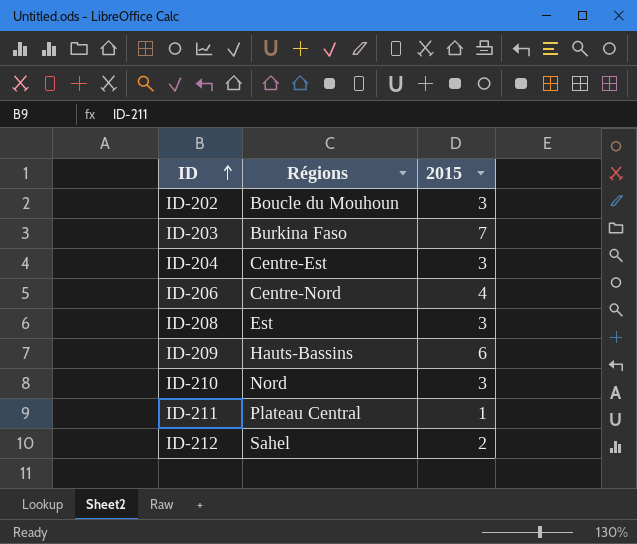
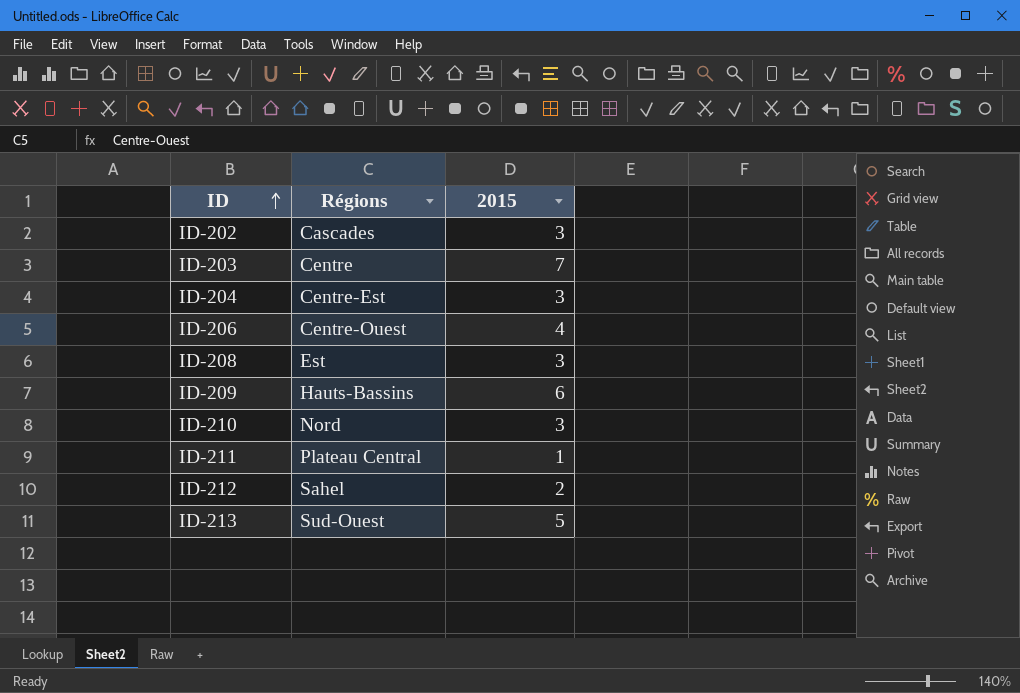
ID-202 | Régions: Boucle du Mouhoun -> Cascades
ID-203 | Régions: Burkina Faso -> Centre
ID-206 | Régions: Centre-Nord -> Centre-Ouest
row ID-213: none -> Sud-Ouest | 5

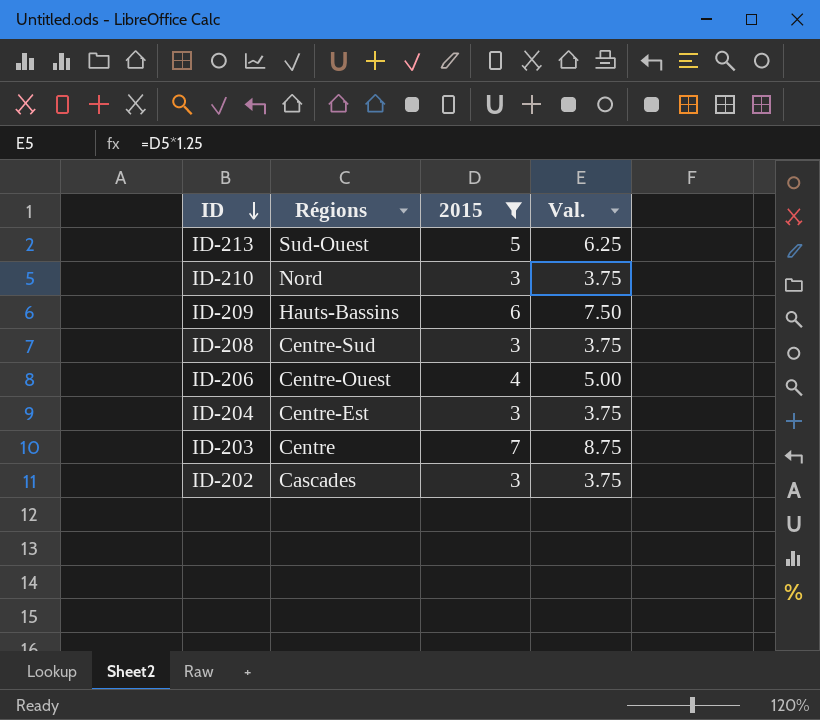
filter: none -> 2015 >= 3
row order: ID ascending -> ID descending
column Val. | formula: none -> [2015] * 1.25
ID-208 | Régions: Est -> Centre-Sud

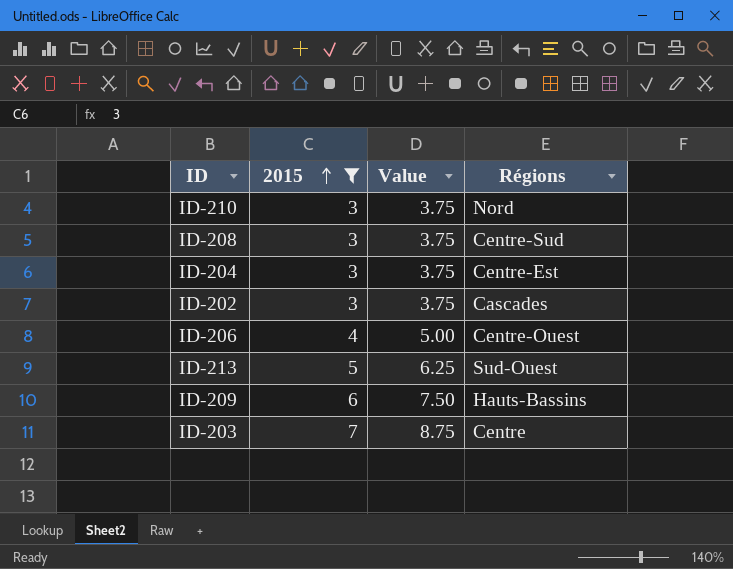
row order: ID descending -> 2015 ascending
column name: Val. -> Value
column Régions | position: 2 -> 4

